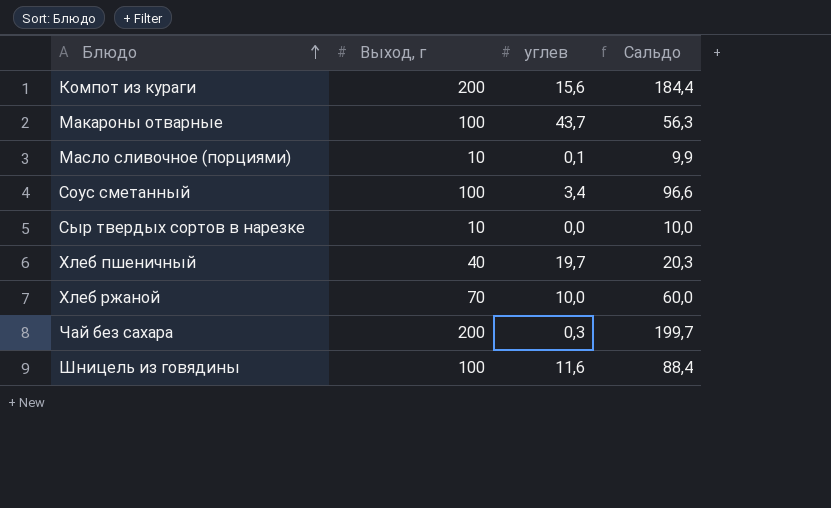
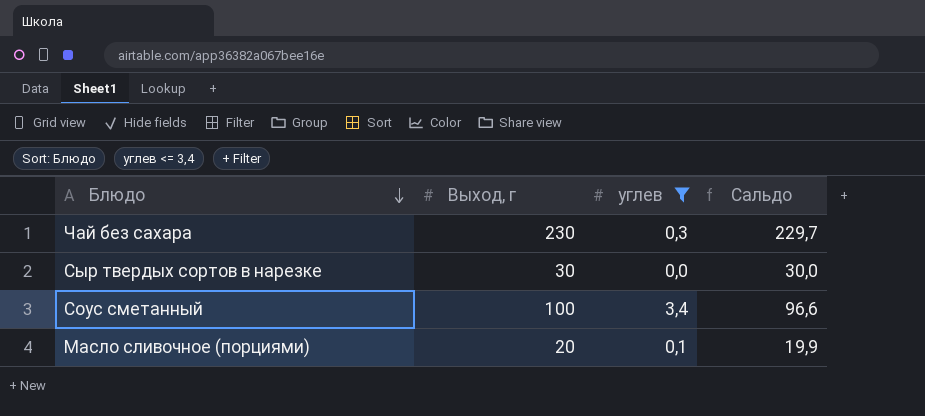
filter: none -> углев <= 3,4
row order: Блюдо ascending -> Блюдо descending
Чай без сахара | Выход, г: 200 -> 230
Чай без сахара | Сальдо: 199,7 -> 229,7
Сыр твердых сортов в нарезке | Выход, г: 10 -> 30
Сыр твердых сортов в нарезке | Сальдо: 10,0 -> 30,0
Масло сливочное (порциями) | Выход, г: 10 -> 20
Масло сливочное (порциями) | Сальдо: 9,9 -> 19,9

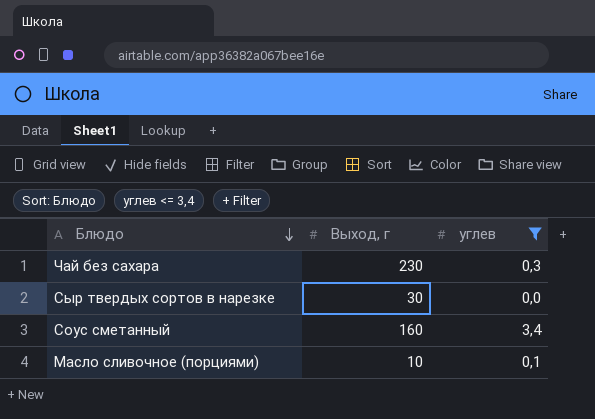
column Сальдо | formula: [Выход, г] - [углев] -> none
Соус сметанный | Выход, г: 100 -> 160
Масло сливочное (порциями) | Выход, г: 20 -> 10

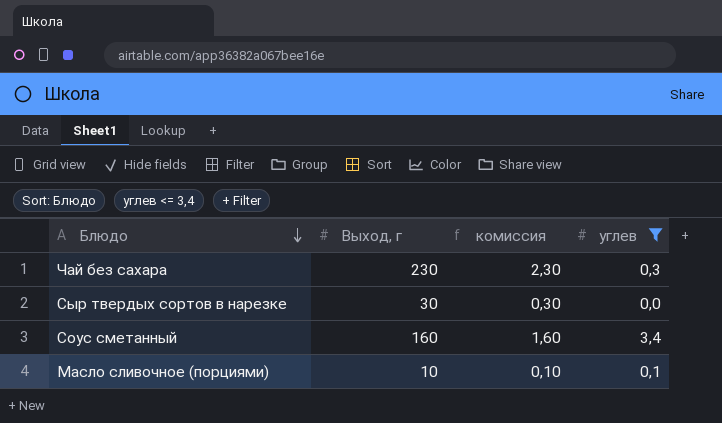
column комиссия | formula: none -> [Выход, г] * 0,01

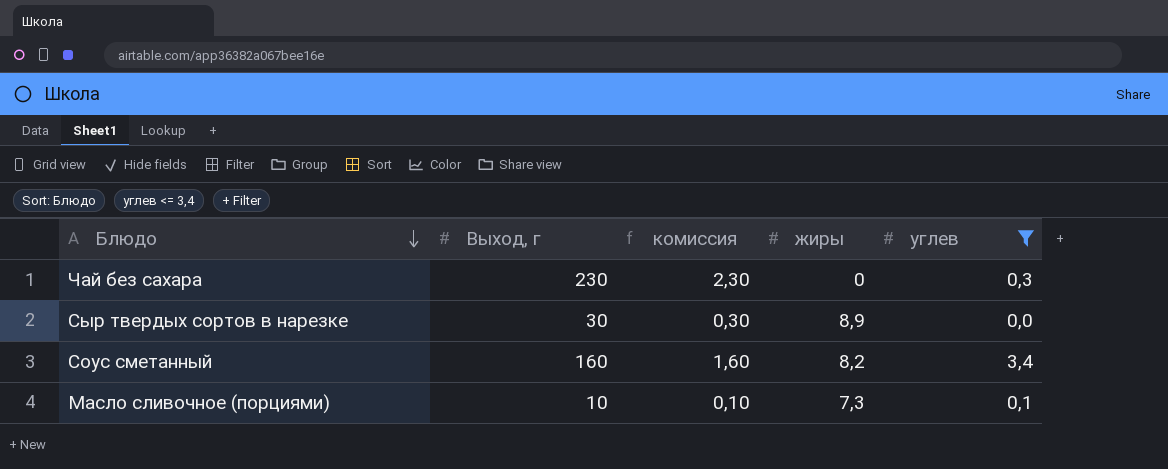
column жиры | position: none -> 4

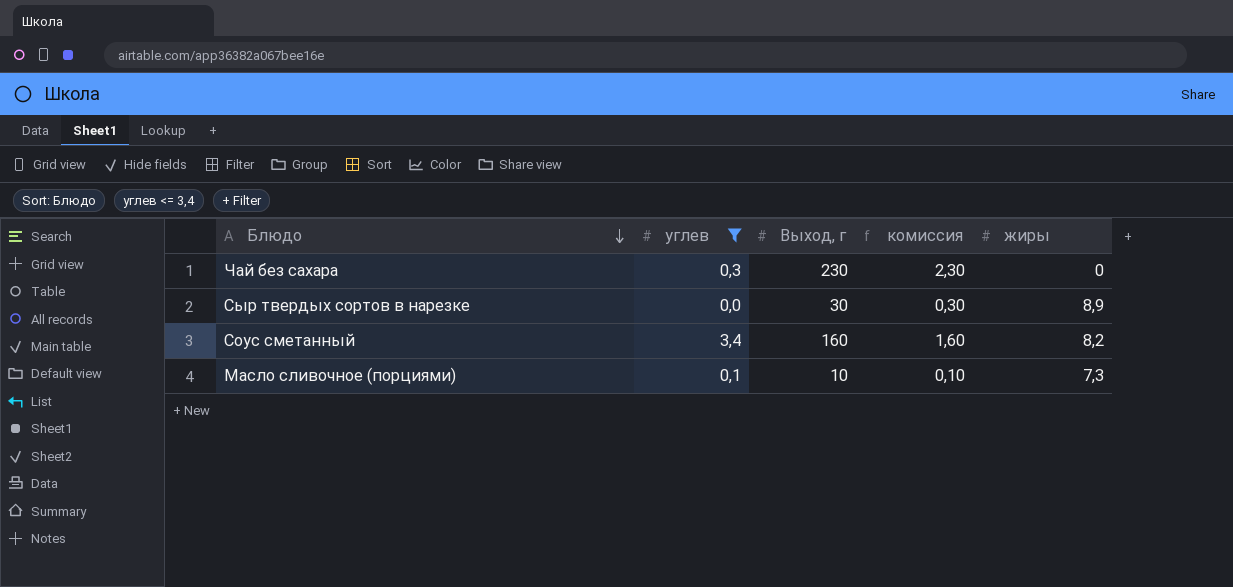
column углев | position: 5 -> 2

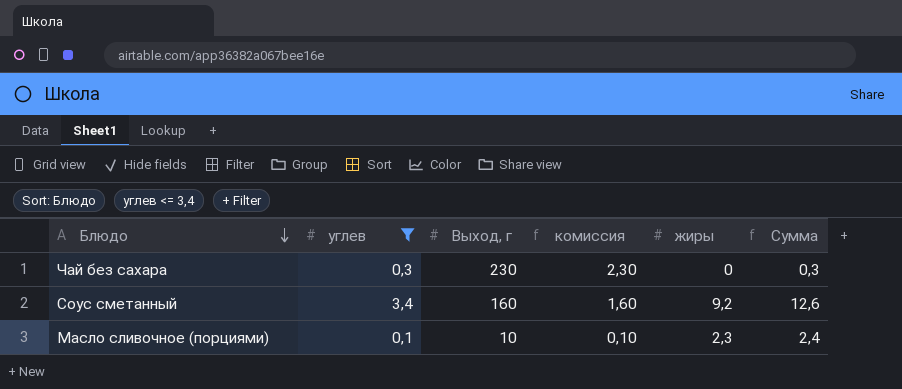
column Сумма | formula: none -> [углев] + [жиры]
row Сыр твердых сортов в нарезке: 0,0 | 30 | 0,30 | 8,9 -> none
Соус сметанный | жиры: 8,2 -> 9,2
Масло сливочное (порциями) | жиры: 7,3 -> 2,3

